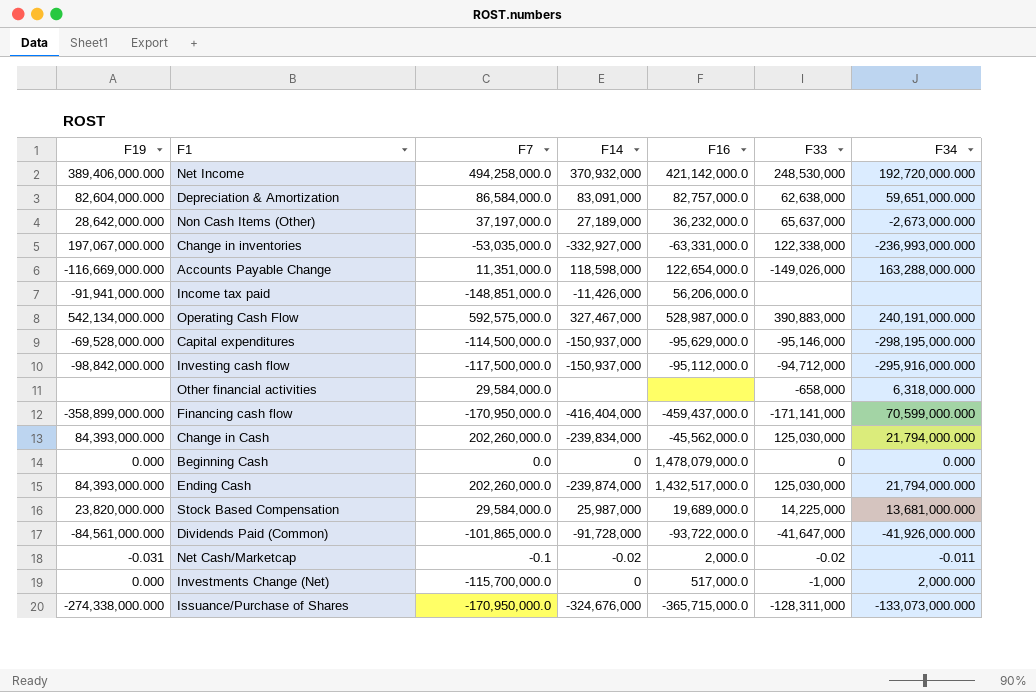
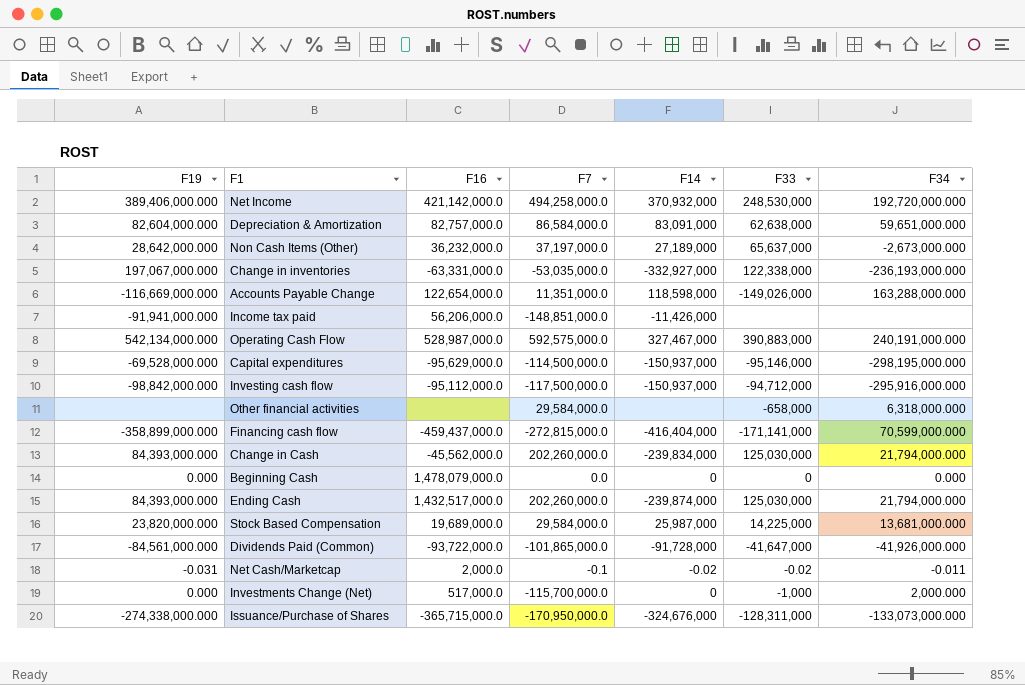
column F16 | position: 5 -> 3
Change in inventories | F34: -236,993,000.000 -> -236,193,000.000
Financing cash flow | F7: -170,950,000.0 -> -272,815,000.0

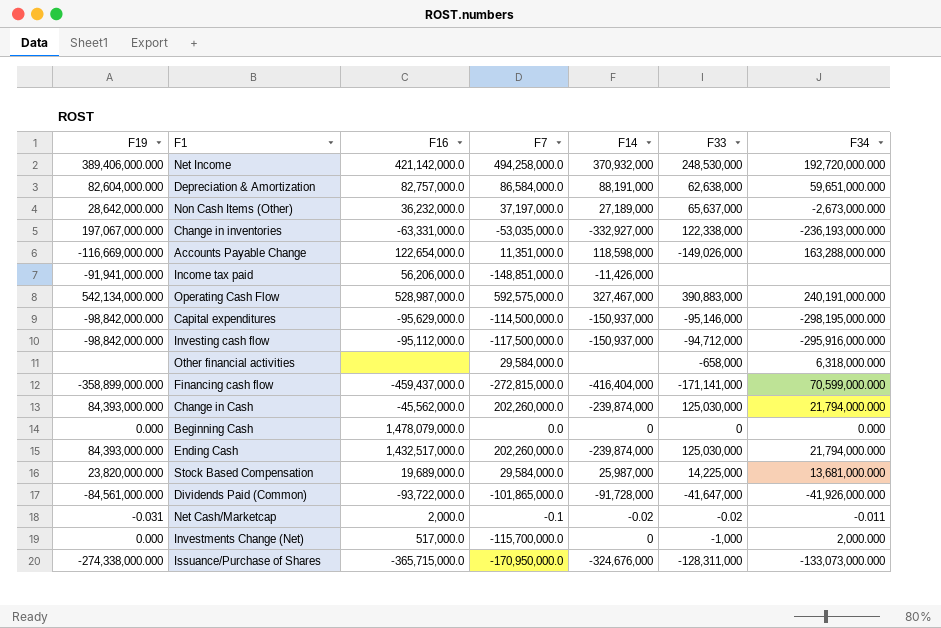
Depreciation & Amortization | F14: 83,091,000 -> 88,191,000
Capital expenditures | F19: -69,528,000.000 -> -98,842,000.000
Change in Cash | F14: -239,834,000 -> -239,874,000

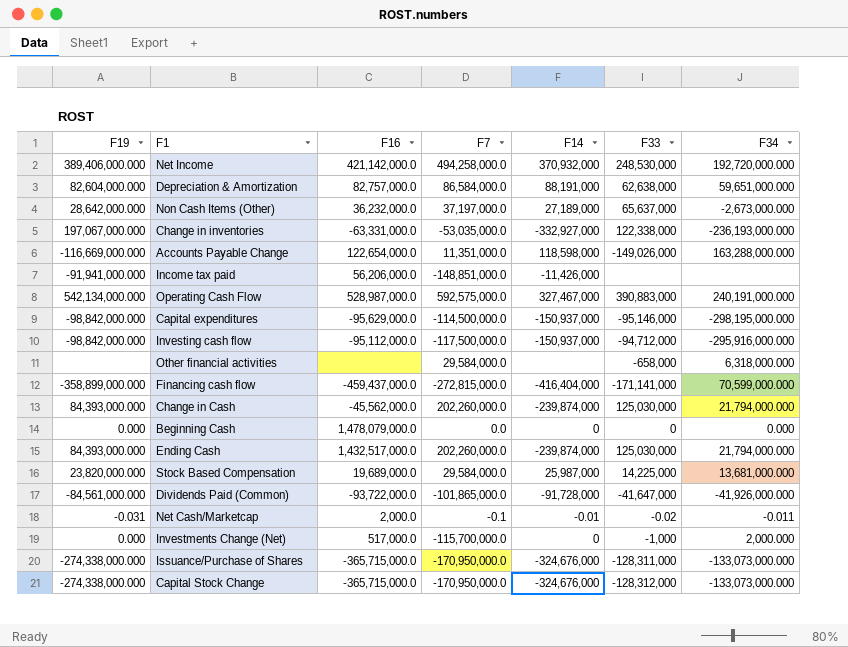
Net Cash/Marketcap | F14: -0.02 -> -0.01
row Capital Stock Change: none -> -274,338,000.000 | -365,715,000.0 | -170,950,000.0 | -324,676,000 | -128,312,000 | -133,073,000.000

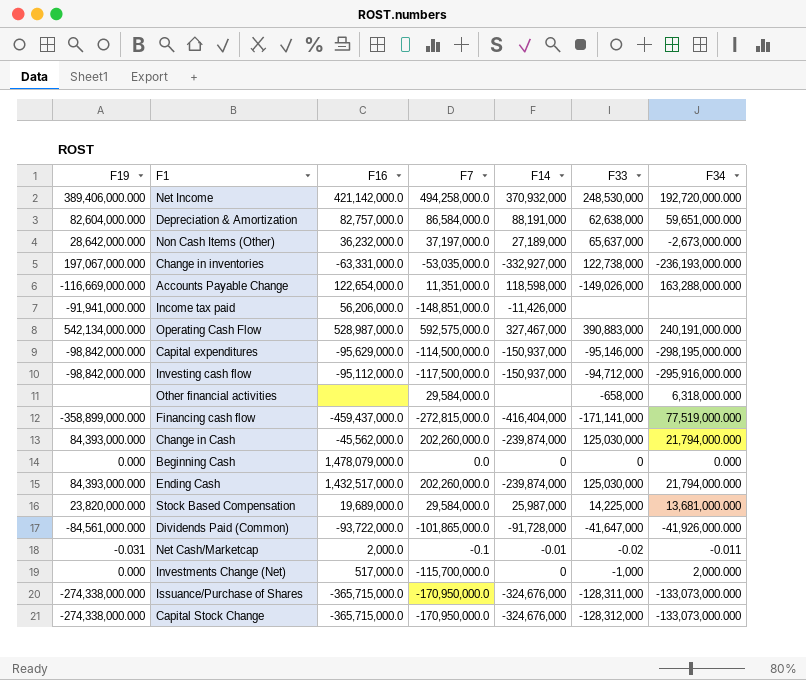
Change in inventories | F33: 122,338,000 -> 122,738,000
Financing cash flow | F34: 70,599,000.000 -> 77,519,000.000

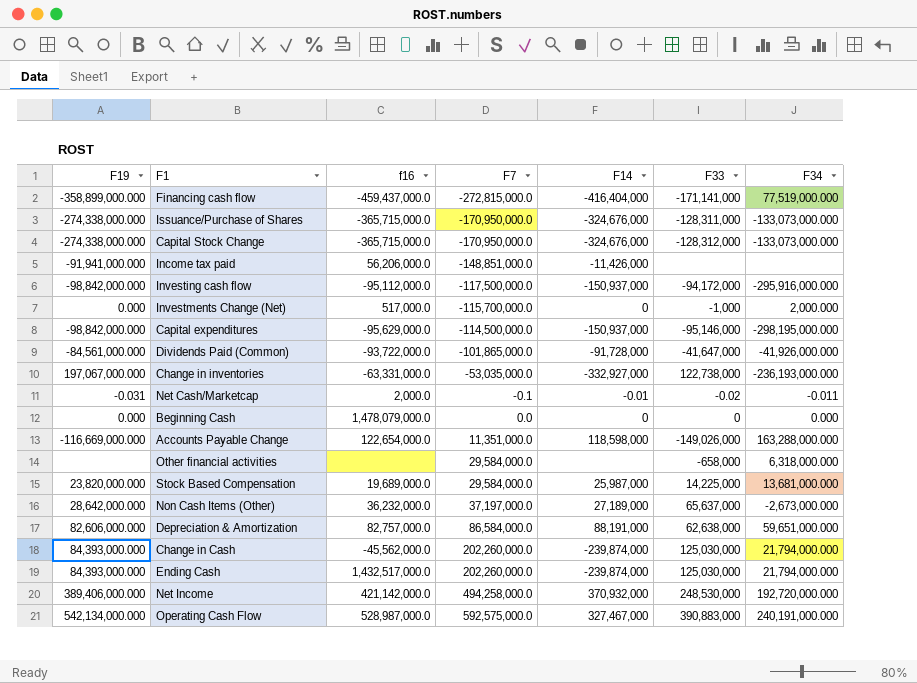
row order: none -> F7 ascending
column name: F16 -> f16
Investing cash flow | F33: -94,712,000 -> -94,172,000
Depreciation & Amortization | F19: 82,604,000.000 -> 82,606,000.000

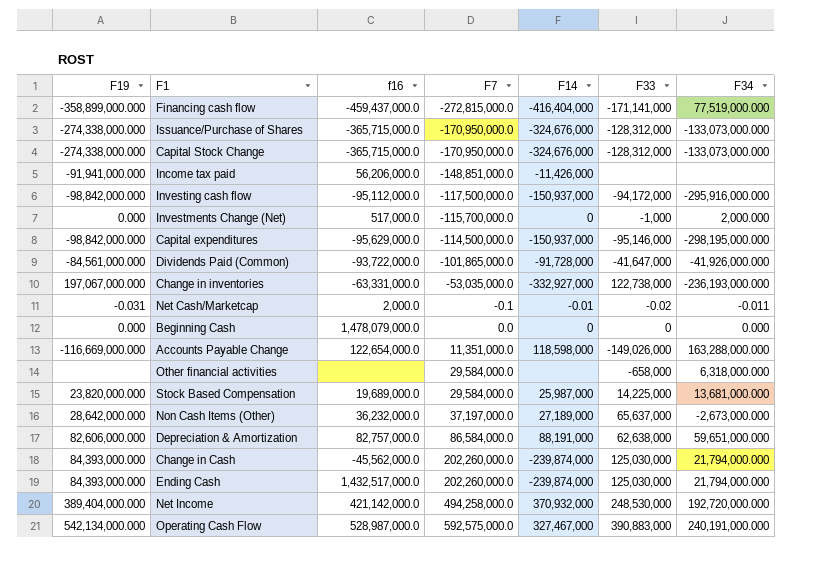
Issuance/Purchase of Shares | F33: -128,311,000 -> -128,312,000
Net Income | F19: 389,406,000.000 -> 389,404,000.000

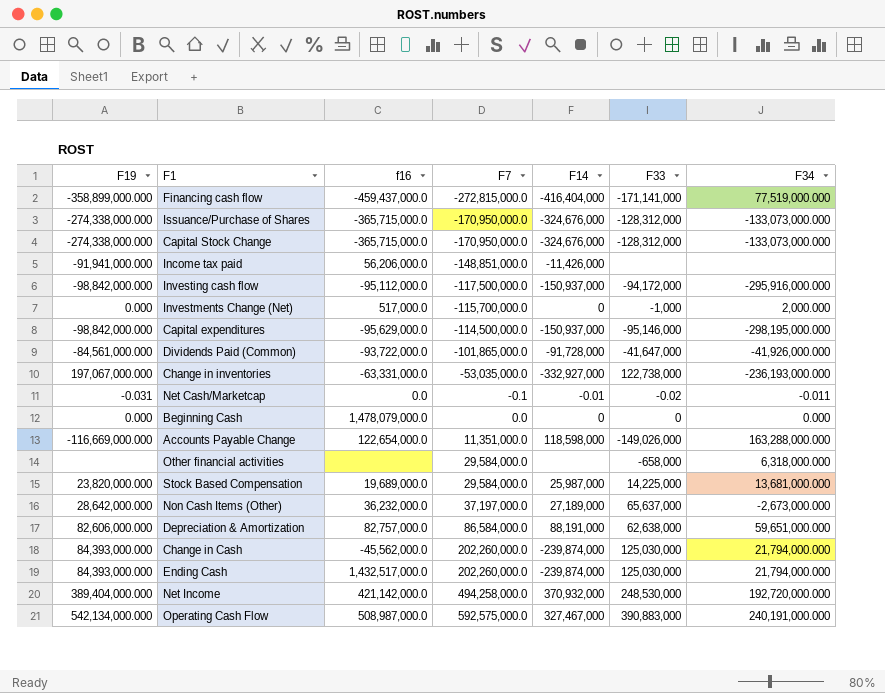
Net Cash/Marketcap | f16: 2,000.0 -> 0.0
Operating Cash Flow | f16: 528,987,000.0 -> 508,987,000.0

